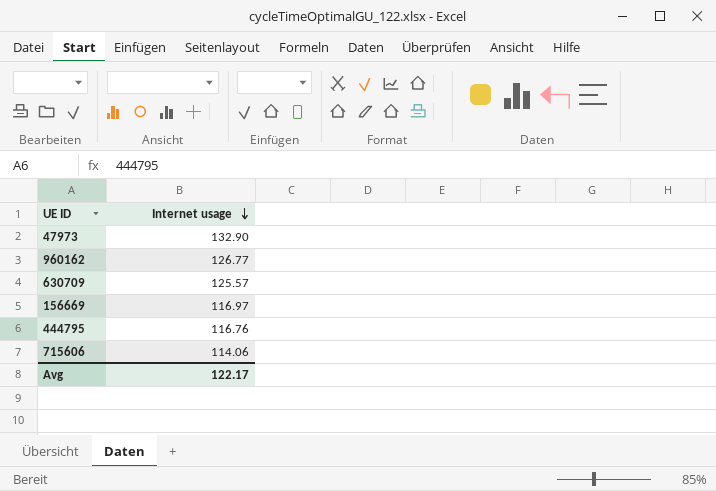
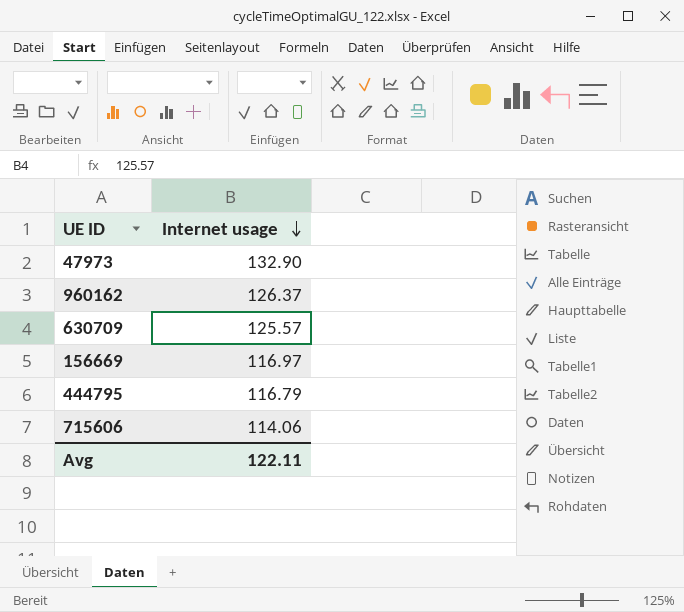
960162 | Internet usage: 126.77 -> 126.37
444795 | Internet usage: 116.76 -> 116.79
Avg | Internet usage: 122.17 -> 122.11

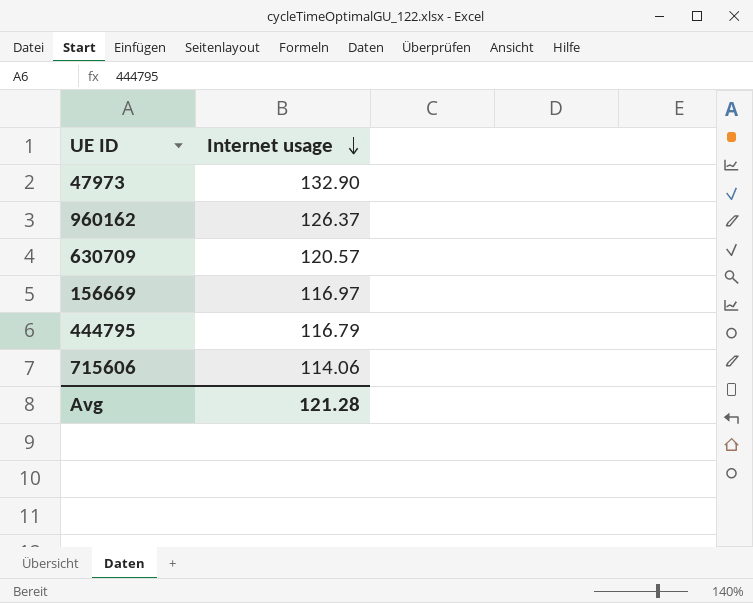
630709 | Internet usage: 125.57 -> 120.57
Avg | Internet usage: 122.11 -> 121.28

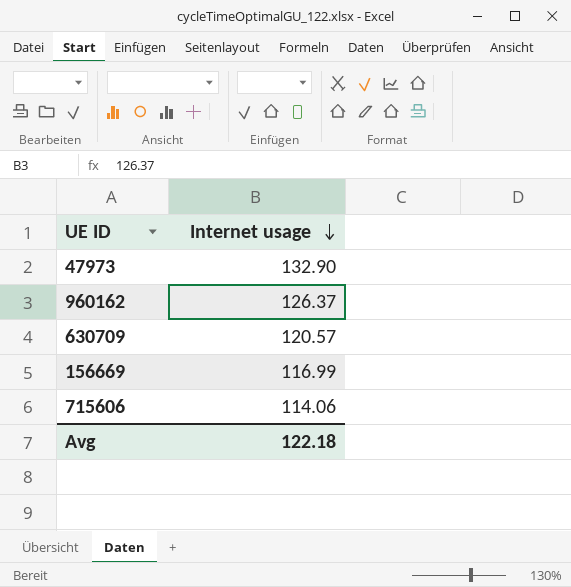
row 444795: 116.79 -> none
156669 | Internet usage: 116.97 -> 116.99
Avg | Internet usage: 121.28 -> 122.18

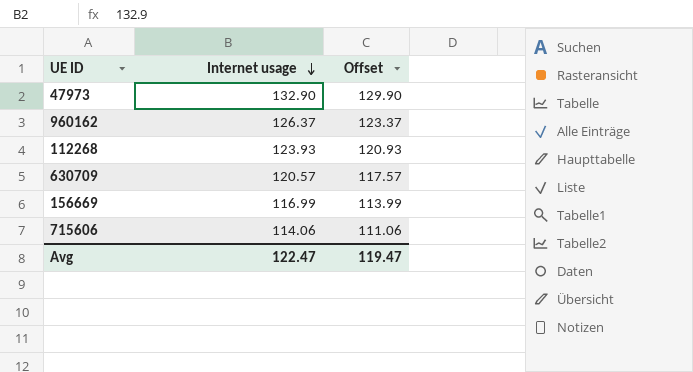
column Offset | formula: none -> [Internet usage] - 3
row 112268: none -> 123.93 | 120.93
Avg | Internet usage: 122.18 -> 122.47

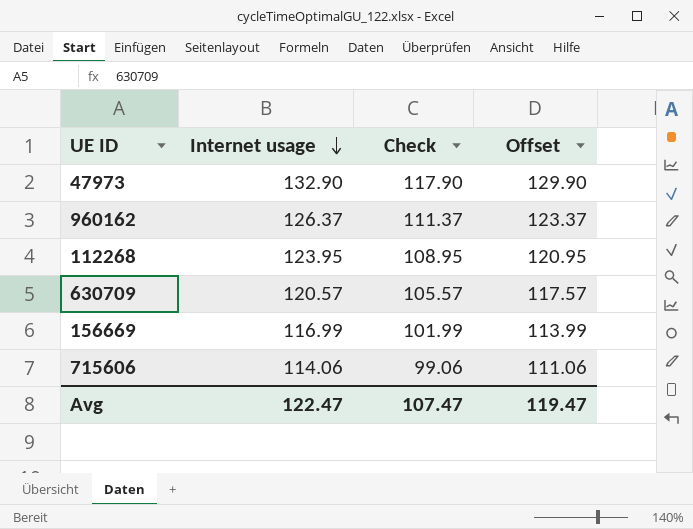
column Check | formula: none -> [Internet usage] - 15
112268 | Internet usage: 123.93 -> 123.95
112268 | Offset: 120.93 -> 120.95

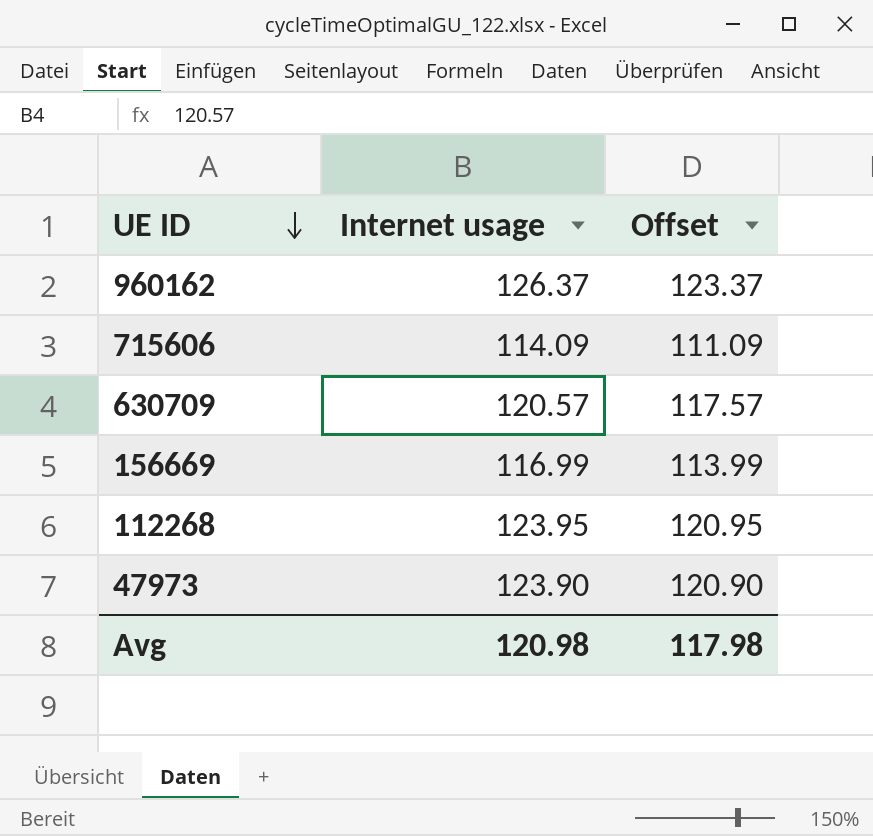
row order: Internet usage descending -> UE ID descending
column Check | formula: [Internet usage] - 15 -> none
715606 | Internet usage: 114.06 -> 114.09
715606 | Offset: 111.06 -> 111.09
47973 | Internet usage: 132.90 -> 123.90
47973 | Offset: 129.90 -> 120.90
Avg | Internet usage: 122.47 -> 120.98
Avg | Offset: 119.47 -> 117.98

